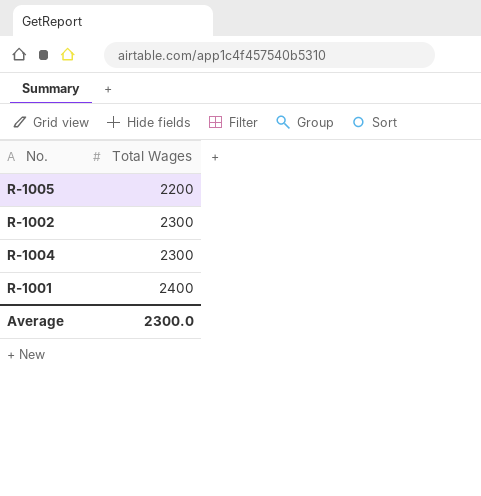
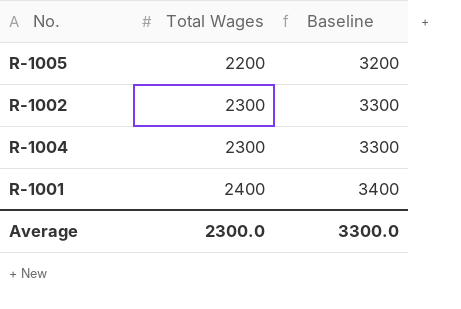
column Baseline | formula: none -> [Total Wages] + 1000

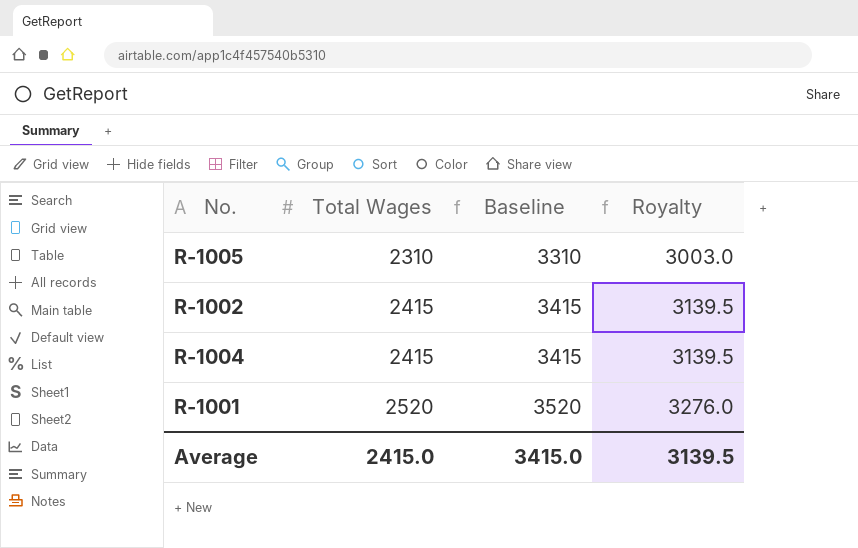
column Royalty | formula: none -> [Total Wages] * 1.3
R-1005 | Total Wages: 2200 -> 2310
R-1005 | Baseline: 3200 -> 3310
R-1002 | Total Wages: 2300 -> 2415
R-1002 | Baseline: 3300 -> 3415
R-1004 | Total Wages: 2300 -> 2415
R-1004 | Baseline: 3300 -> 3415
R-1001 | Total Wages: 2400 -> 2520
R-1001 | Baseline: 3400 -> 3520
Average | Total Wages: 2300.0 -> 2415.0
Average | Baseline: 3300.0 -> 3415.0

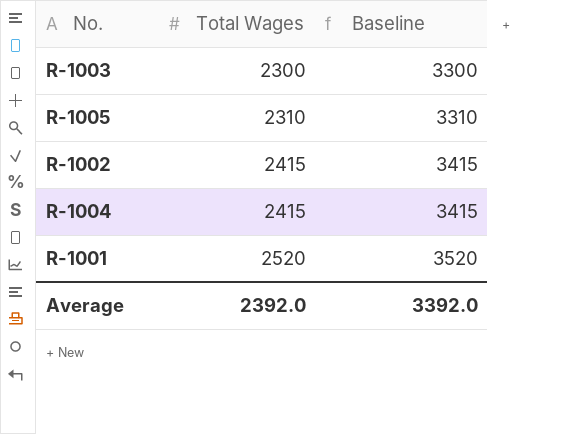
column Royalty | formula: [Total Wages] * 1.3 -> none
row R-1003: none -> 2300 | 3300
Average | Total Wages: 2415.0 -> 2392.0
Average | Baseline: 3415.0 -> 3392.0

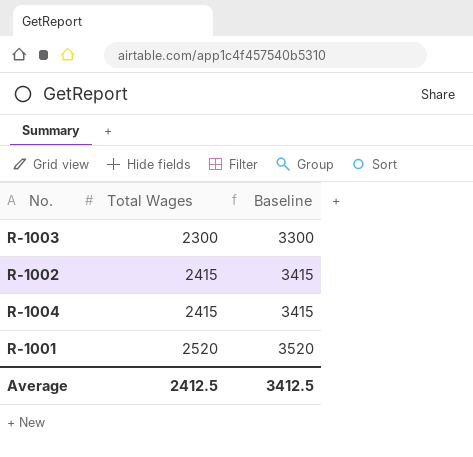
row R-1005: 2310 | 3310 -> none
Average | Total Wages: 2392.0 -> 2412.5
Average | Baseline: 3392.0 -> 3412.5

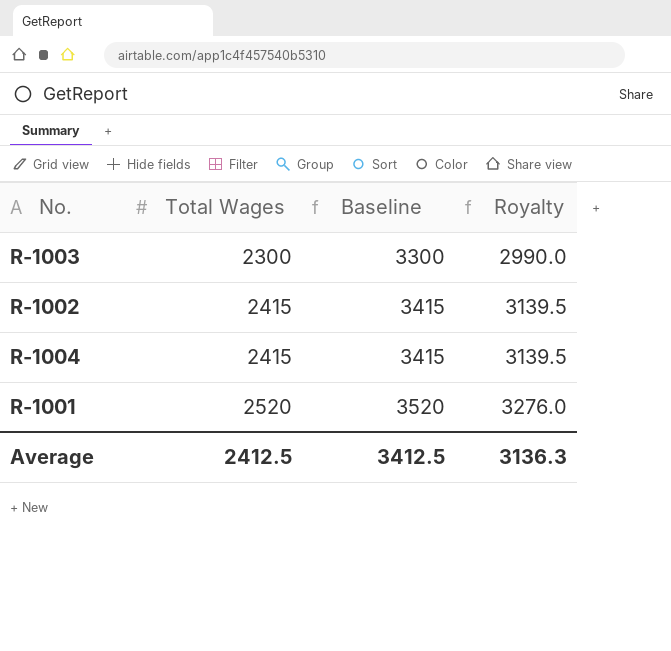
column Royalty | formula: none -> [Total Wages] * 1.3

